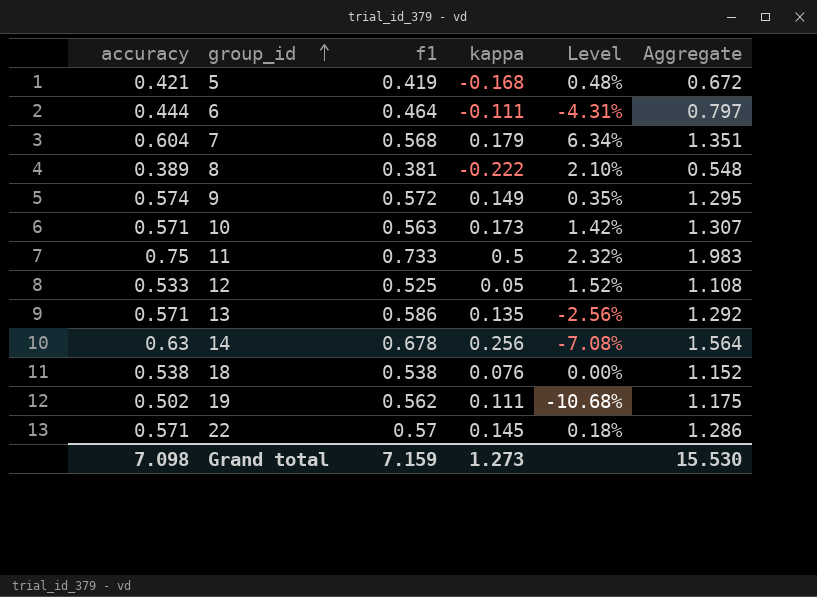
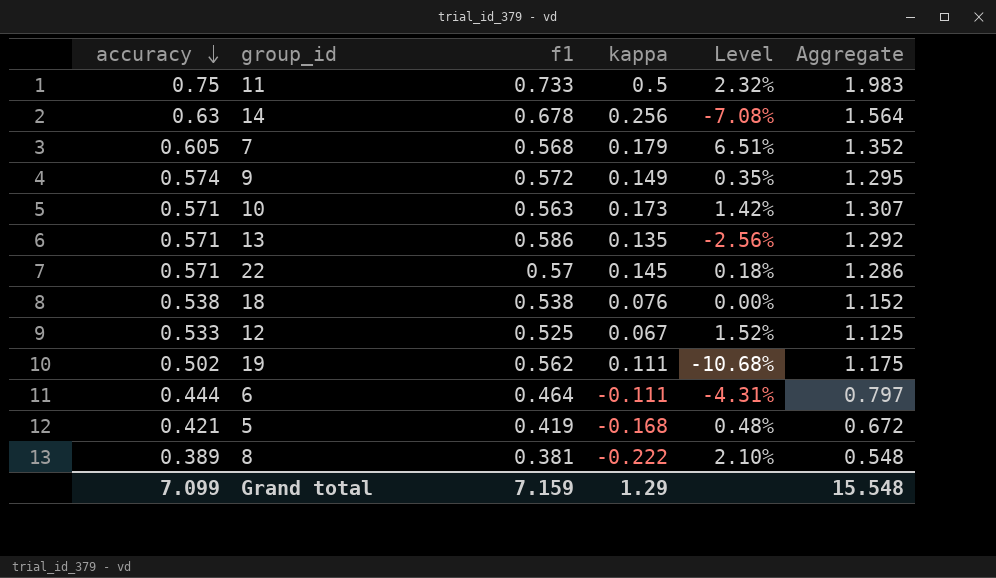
row order: group_id ascending -> accuracy descending
7 | accuracy: 0.604 -> 0.605
7 | Level: 6.34% -> 6.51%
7 | Aggregate: 1.351 -> 1.352
12 | kappa: 0.05 -> 0.067
12 | Aggregate: 1.108 -> 1.125
Grand total | accuracy: 7.098 -> 7.099
Grand total | kappa: 1.273 -> 1.29
Grand total | Aggregate: 15.530 -> 15.548

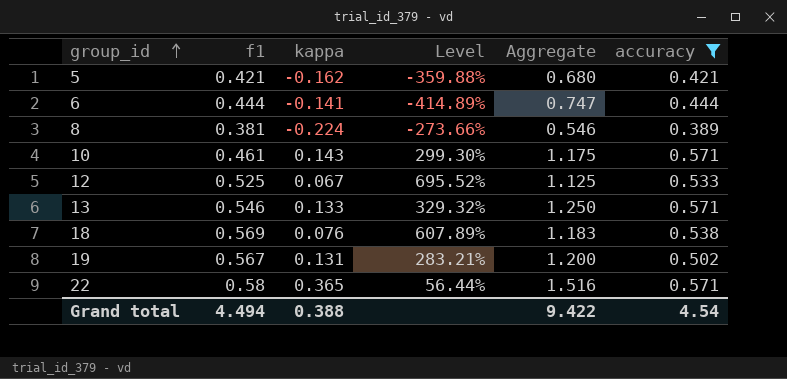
filter: none -> accuracy <= 0.571
row order: accuracy descending -> group_id ascending
column Level | formula: ([accuracy] - [f1]) / [f1] -> ([accuracy] - [kappa]) / [kappa]
column accuracy | position: 1 -> 6
5 | f1: 0.419 -> 0.421
5 | kappa: -0.168 -> -0.162
5 | Aggregate: 0.672 -> 0.680
6 | f1: 0.464 -> 0.444
6 | kappa: -0.111 -> -0.141
6 | Aggregate: 0.797 -> 0.747
8 | kappa: -0.222 -> -0.224
8 | Aggregate: 0.548 -> 0.546
10 | f1: 0.563 -> 0.461
10 | kappa: 0.173 -> 0.143
10 | Aggregate: 1.307 -> 1.175
13 | f1: 0.586 -> 0.546
13 | kappa: 0.135 -> 0.133
13 | Aggregate: 1.292 -> 1.250
18 | f1: 0.538 -> 0.569
18 | Aggregate: 1.152 -> 1.183
19 | f1: 0.562 -> 0.567
19 | kappa: 0.111 -> 0.131
19 | Aggregate: 1.175 -> 1.200
22 | f1: 0.57 -> 0.58
22 | kappa: 0.145 -> 0.365
22 | Aggregate: 1.286 -> 1.516
Grand total | f1: 7.159 -> 4.494
Grand total | kappa: 1.29 -> 0.388
Grand total | Aggregate: 15.548 -> 9.422
Grand total | accuracy: 7.099 -> 4.54

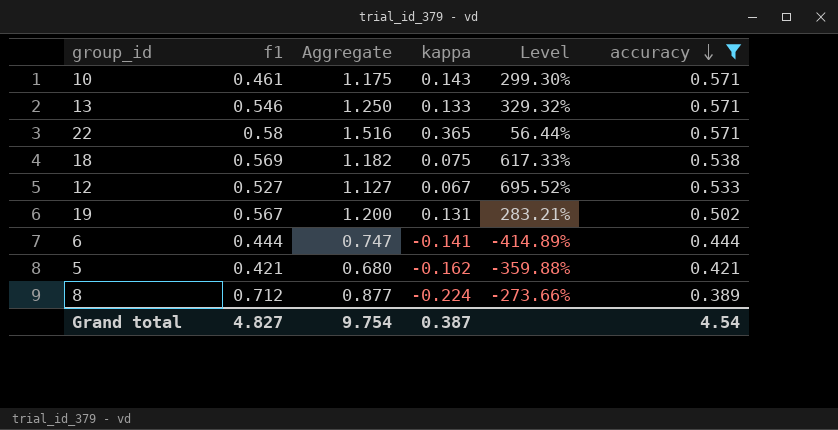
row order: group_id ascending -> accuracy descending
column Aggregate | position: 5 -> 3
18 | Aggregate: 1.183 -> 1.182
18 | kappa: 0.076 -> 0.075
18 | Level: 607.89% -> 617.33%
12 | f1: 0.525 -> 0.527
12 | Aggregate: 1.125 -> 1.127
8 | f1: 0.381 -> 0.712
8 | Aggregate: 0.546 -> 0.877
Grand total | f1: 4.494 -> 4.827
Grand total | Aggregate: 9.422 -> 9.754
Grand total | kappa: 0.388 -> 0.387

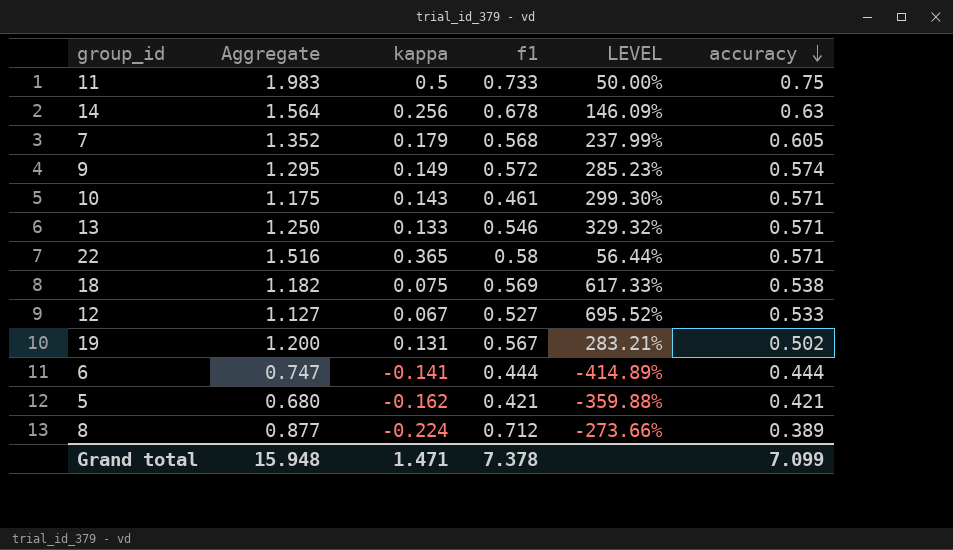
filter: accuracy <= 0.571 -> none
column f1 | position: 2 -> 4
column name: Level -> LEVEL
Grand total | Aggregate: 9.754 -> 15.948
Grand total | kappa: 0.387 -> 1.471
Grand total | f1: 4.827 -> 7.378
Grand total | accuracy: 4.54 -> 7.099

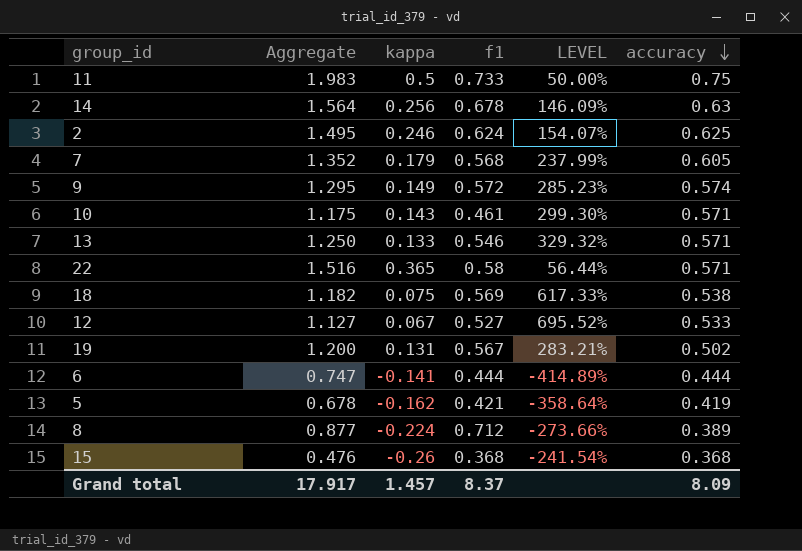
row 2: none -> 1.495 | 0.246 | 0.624 | 154.07% | 0.625
5 | Aggregate: 0.680 -> 0.678
5 | LEVEL: -359.88% -> -358.64%
5 | accuracy: 0.421 -> 0.419
row 15: none -> 0.476 | -0.26 | 0.368 | -241.54% | 0.368
Grand total | Aggregate: 15.948 -> 17.917
Grand total | kappa: 1.471 -> 1.457
Grand total | f1: 7.378 -> 8.37
Grand total | accuracy: 7.099 -> 8.09

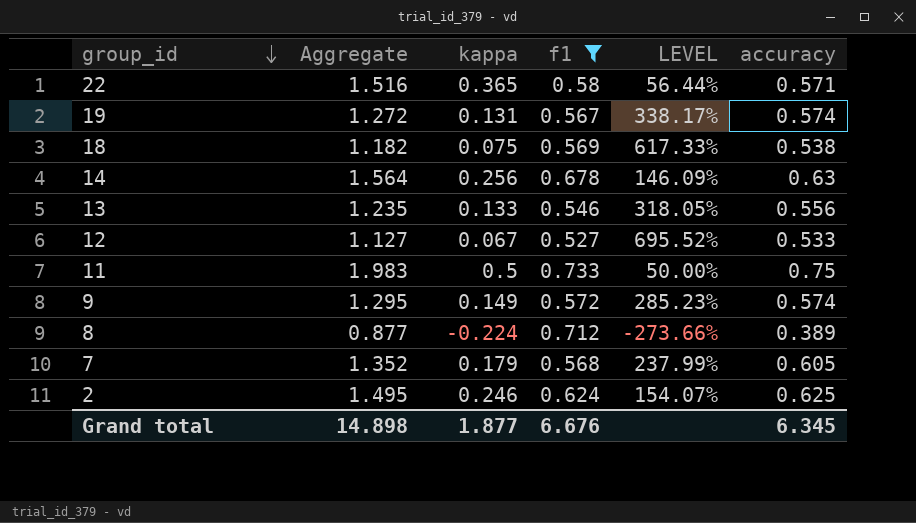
filter: none -> f1 >= 0.527
row order: accuracy descending -> group_id descending
19 | Aggregate: 1.200 -> 1.272
19 | LEVEL: 283.21% -> 338.17%
19 | accuracy: 0.502 -> 0.574
13 | Aggregate: 1.250 -> 1.235
13 | LEVEL: 329.32% -> 318.05%
13 | accuracy: 0.571 -> 0.556
Grand total | Aggregate: 17.917 -> 14.898
Grand total | kappa: 1.457 -> 1.877
Grand total | f1: 8.37 -> 6.676
Grand total | accuracy: 8.09 -> 6.345

